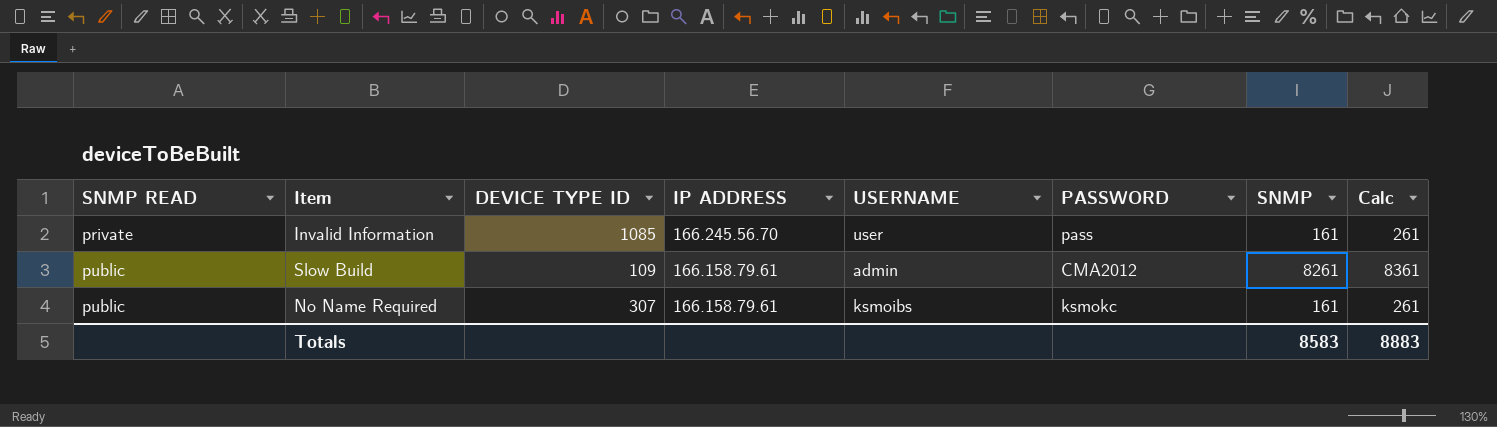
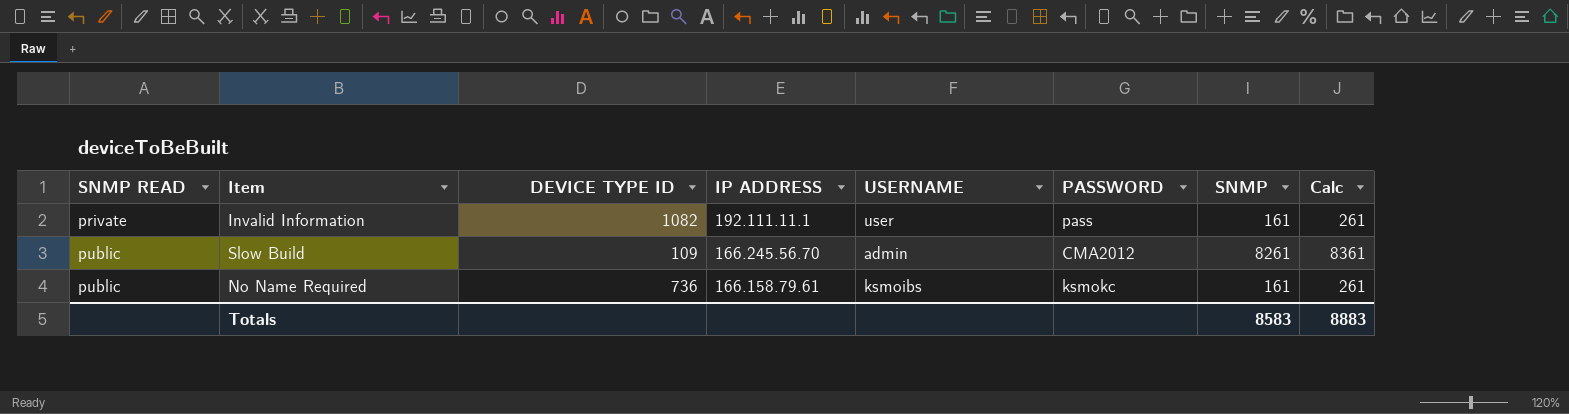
Invalid Information | DEVICE TYPE ID: 1085 -> 1082
Invalid Information | IP ADDRESS: 166.245.56.70 -> 192.111.11.1
Slow Build | IP ADDRESS: 166.158.79.61 -> 166.245.56.70
No Name Required | DEVICE TYPE ID: 307 -> 736

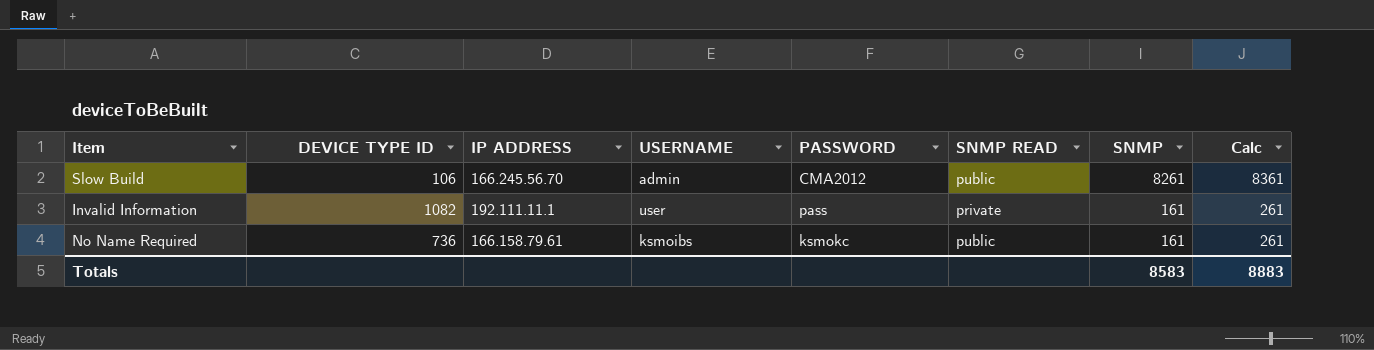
row order: SNMP READ ascending -> SNMP descending
column SNMP READ | position: 1 -> 6
Slow Build | DEVICE TYPE ID: 109 -> 106

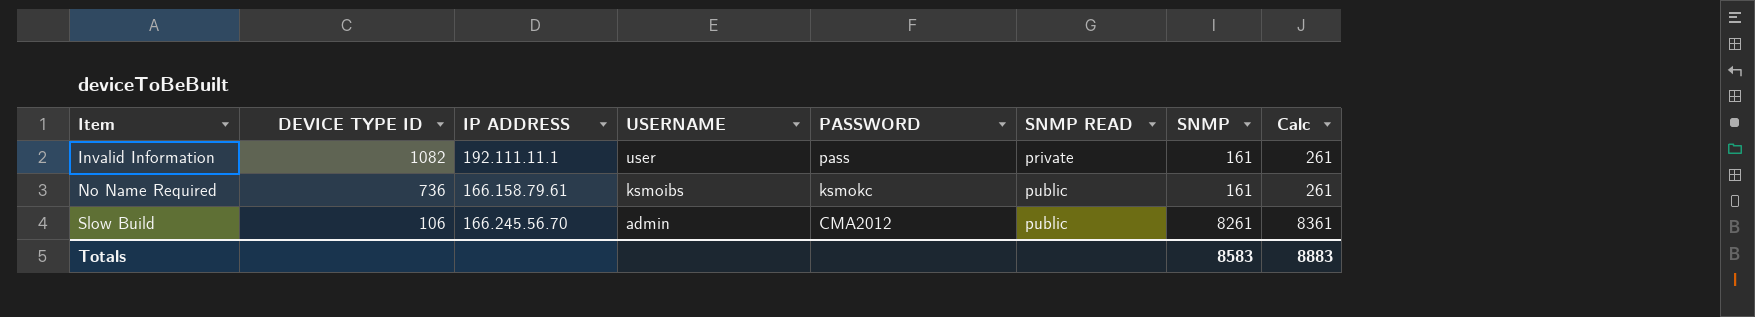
row order: SNMP descending -> Item ascending

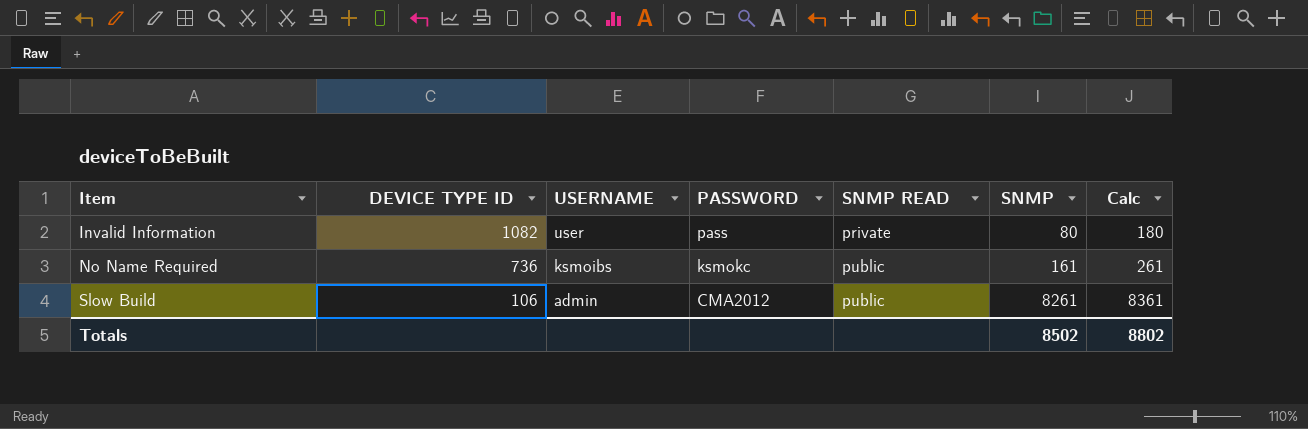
column IP ADDRESS | position: 3 -> none
Invalid Information | SNMP: 161 -> 80
Invalid Information | Calc: 261 -> 180
Totals | SNMP: 8583 -> 8502
Totals | Calc: 8883 -> 8802

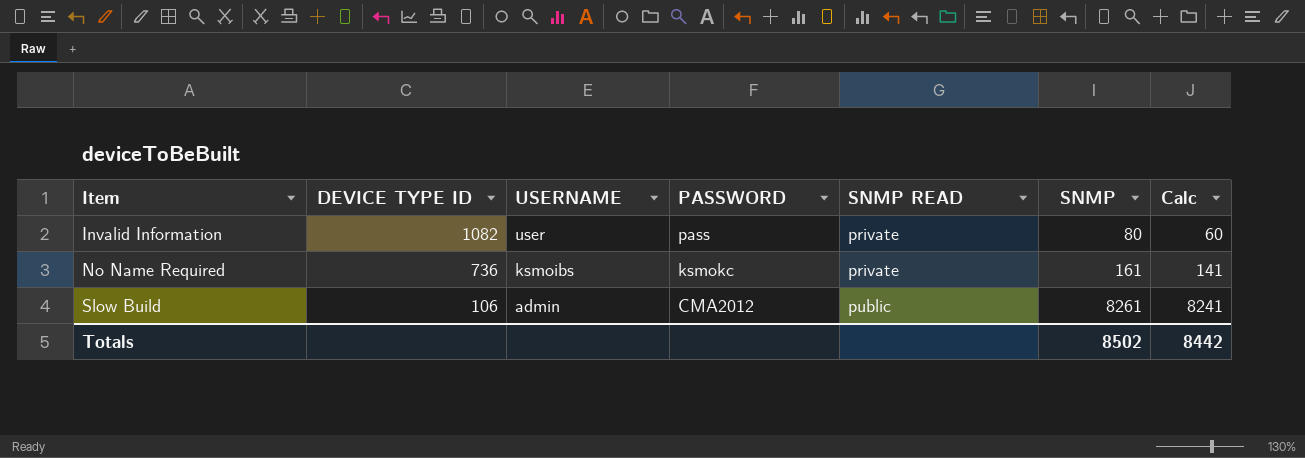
column Calc | formula: [SNMP] + 100 -> [SNMP] - 20
No Name Required | SNMP READ: public -> private
Totals | Calc: 8802 -> 8442

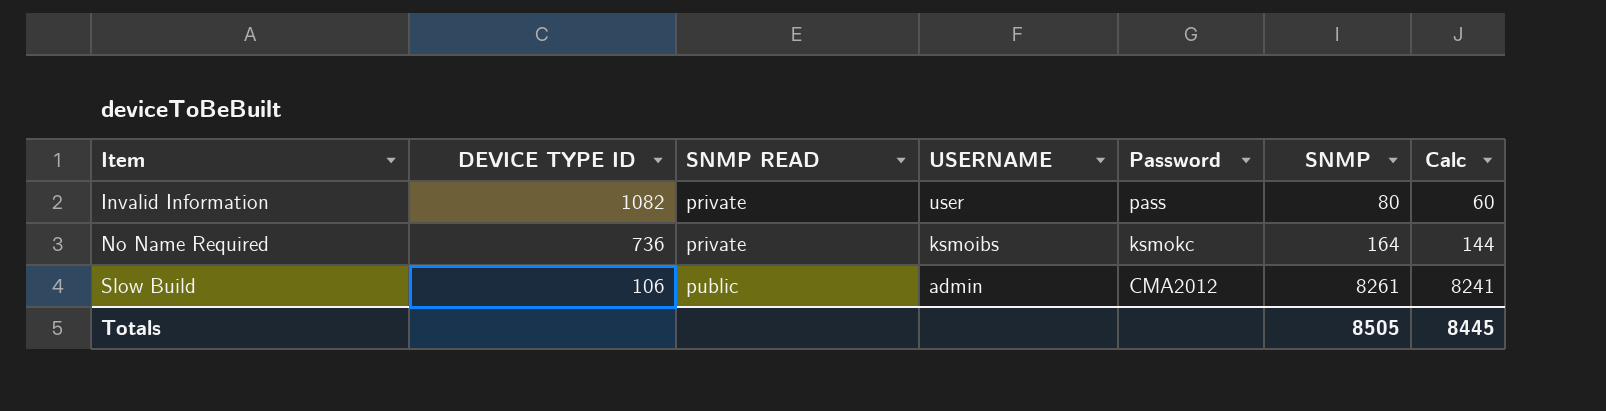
column SNMP READ | position: 5 -> 3
column name: PASSWORD -> Password
No Name Required | SNMP: 161 -> 164
No Name Required | Calc: 141 -> 144
Totals | SNMP: 8502 -> 8505
Totals | Calc: 8442 -> 8445

